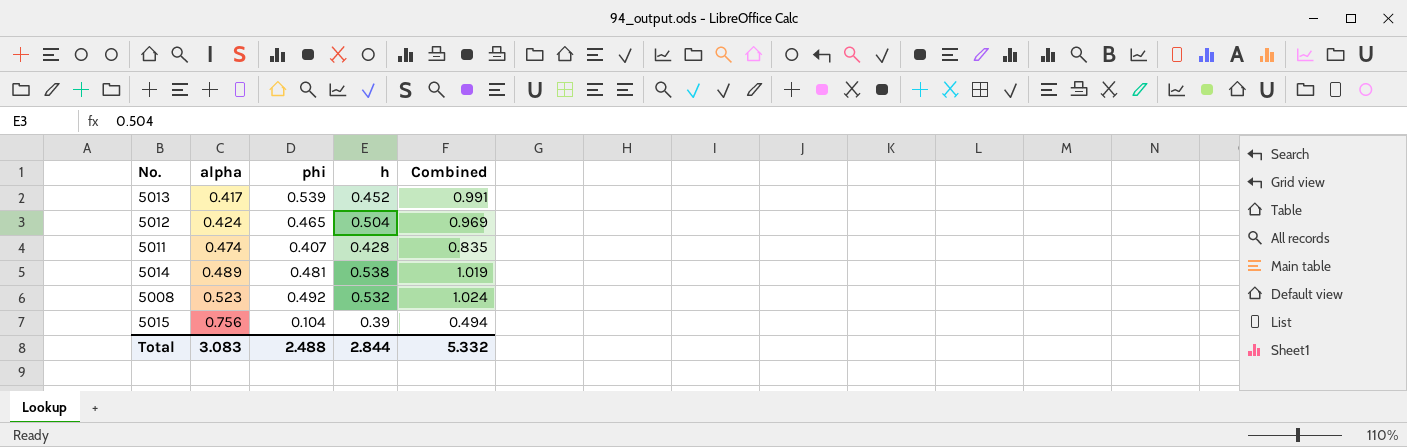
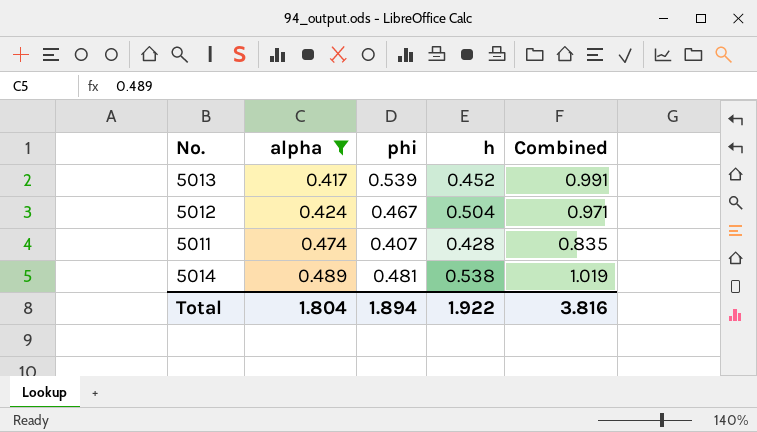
filter: none -> alpha <= 0.489
5012 | phi: 0.465 -> 0.467
5012 | Combined: 0.969 -> 0.971
Total | alpha: 3.083 -> 1.804
Total | phi: 2.488 -> 1.894
Total | h: 2.844 -> 1.922
Total | Combined: 5.332 -> 3.816

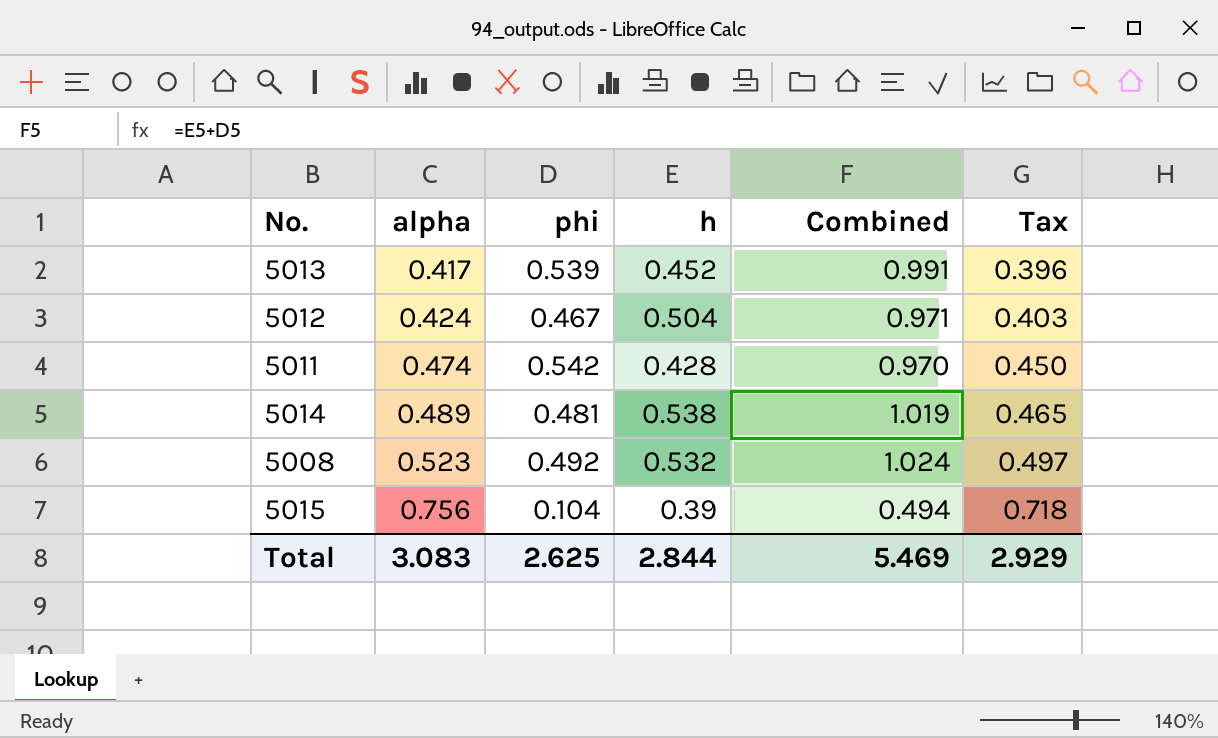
filter: alpha <= 0.489 -> none
column Tax | formula: none -> [alpha] * 0.95
5011 | phi: 0.407 -> 0.542
5011 | Combined: 0.835 -> 0.970
Total | alpha: 1.804 -> 3.083
Total | phi: 1.894 -> 2.625
Total | h: 1.922 -> 2.844
Total | Combined: 3.816 -> 5.469

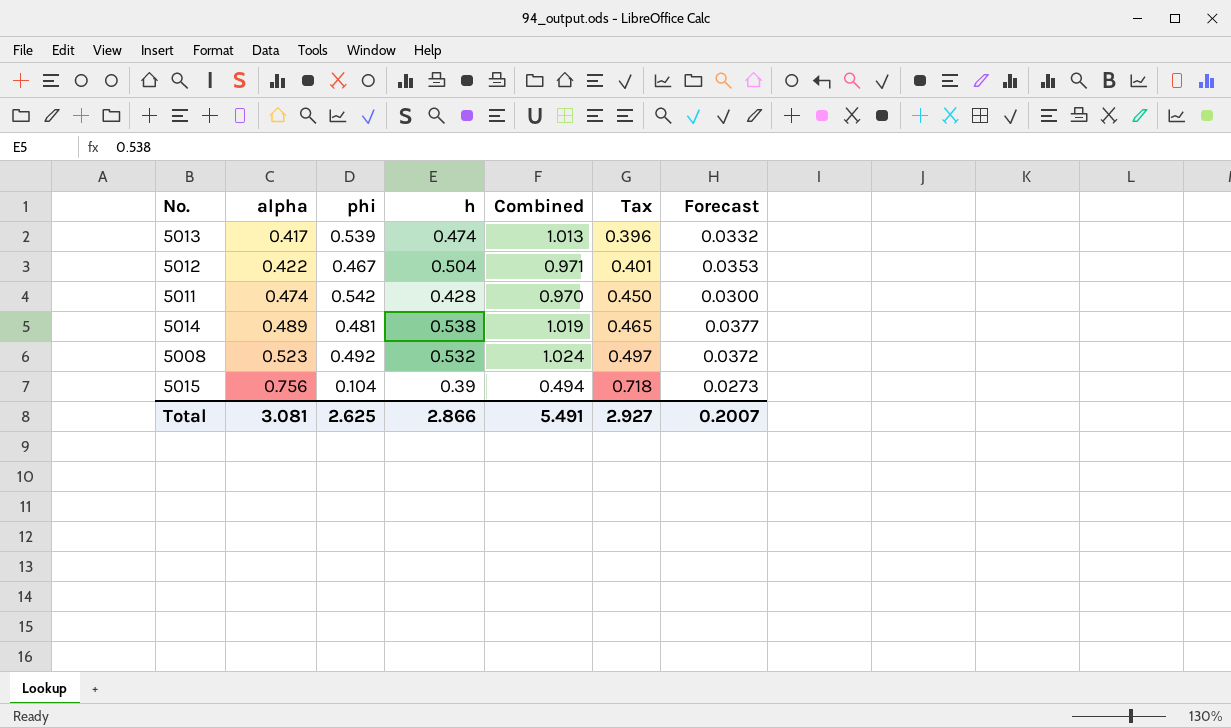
column Forecast | formula: none -> [h] * 0.07
5013 | h: 0.452 -> 0.474
5013 | Combined: 0.991 -> 1.013
5012 | alpha: 0.424 -> 0.422
5012 | Tax: 0.403 -> 0.401
Total | alpha: 3.083 -> 3.081
Total | h: 2.844 -> 2.866
Total | Combined: 5.469 -> 5.491
Total | Tax: 2.929 -> 2.927

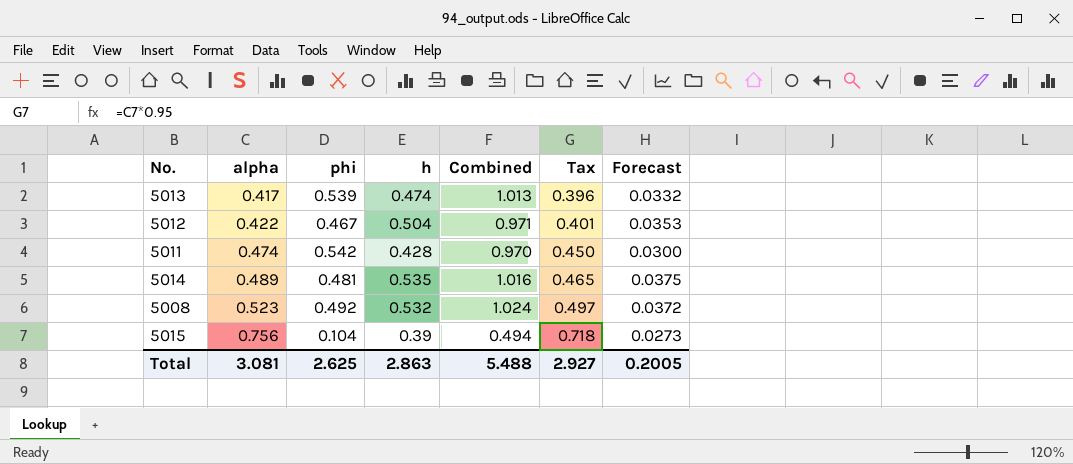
5014 | h: 0.538 -> 0.535
5014 | Combined: 1.019 -> 1.016
5014 | Forecast: 0.0377 -> 0.0375
Total | h: 2.866 -> 2.863
Total | Combined: 5.491 -> 5.488
Total | Forecast: 0.2007 -> 0.2005

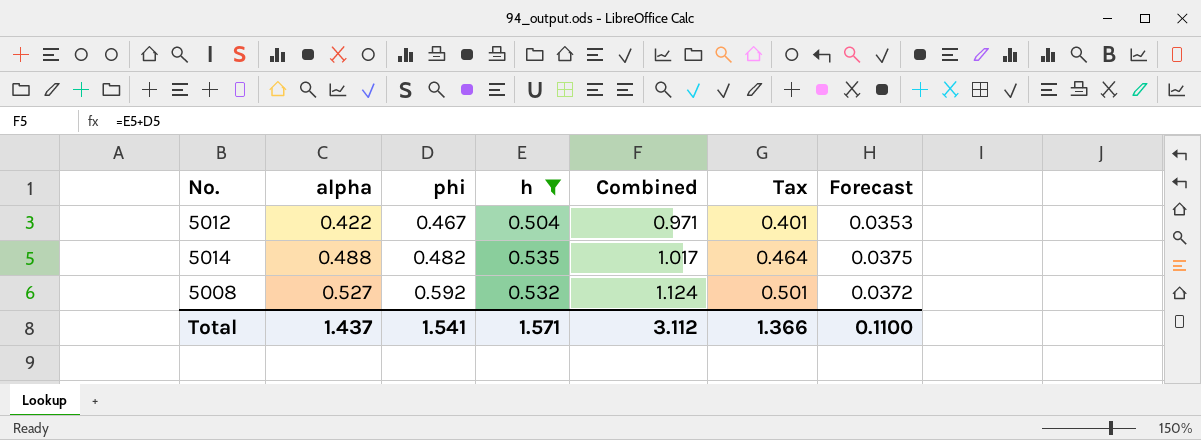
filter: none -> h >= 0.504
5014 | alpha: 0.489 -> 0.488
5014 | phi: 0.481 -> 0.482
5014 | Combined: 1.016 -> 1.017
5014 | Tax: 0.465 -> 0.464
5008 | alpha: 0.523 -> 0.527
5008 | phi: 0.492 -> 0.592
5008 | Combined: 1.024 -> 1.124
5008 | Tax: 0.497 -> 0.501
Total | alpha: 3.081 -> 1.437
Total | phi: 2.625 -> 1.541
Total | h: 2.863 -> 1.571
Total | Combined: 5.488 -> 3.112
Total | Tax: 2.927 -> 1.366
Total | Forecast: 0.2005 -> 0.1100

